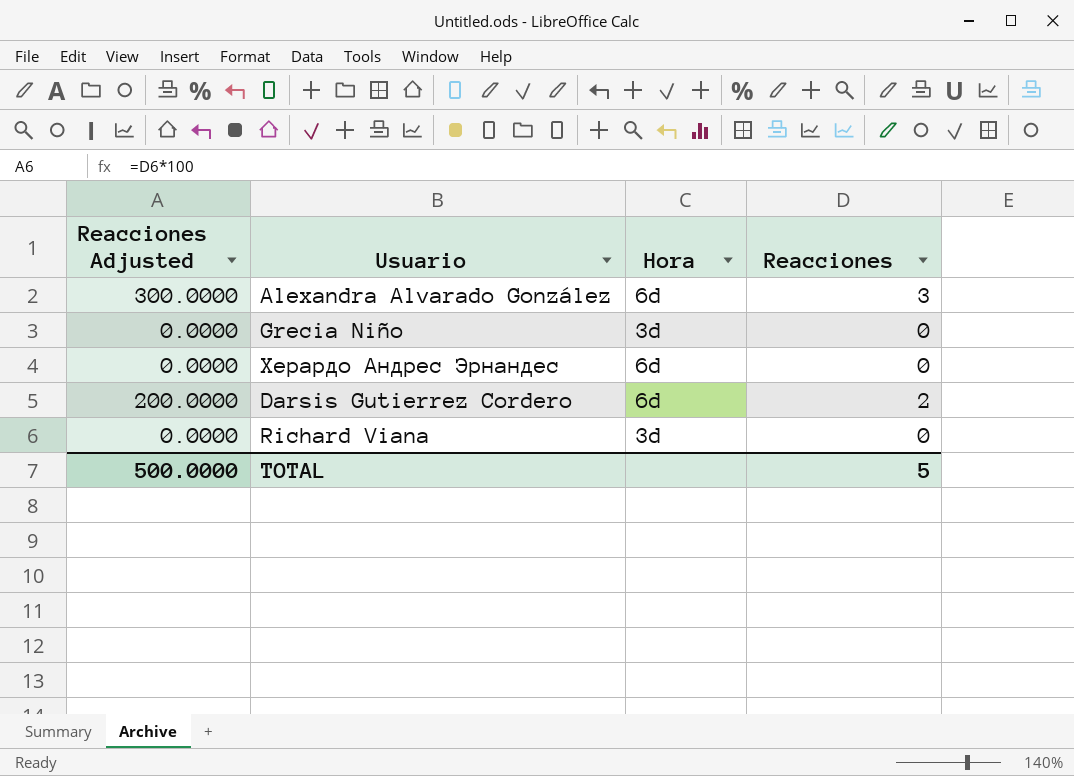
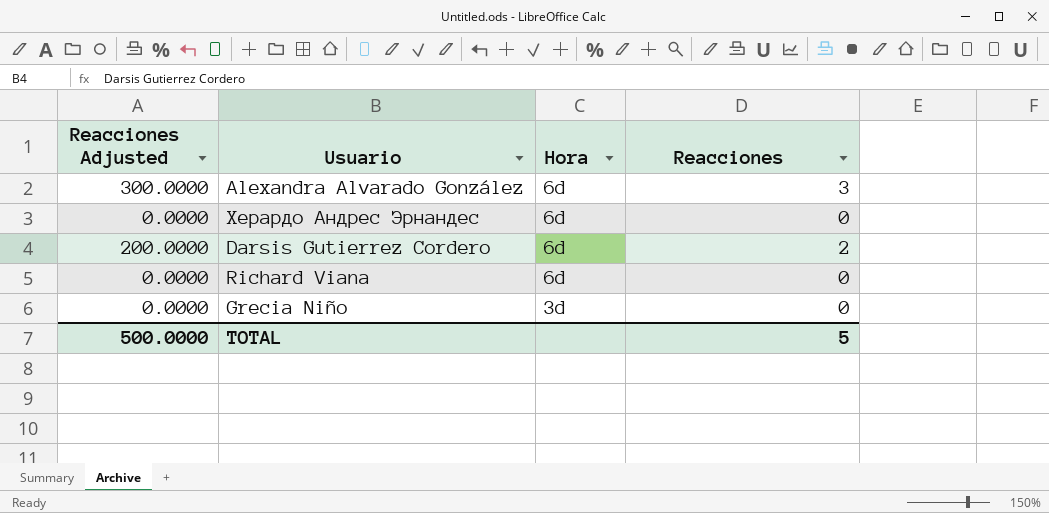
row order: none -> Hora descending
Richard Viana | Hora: 3d -> 6d

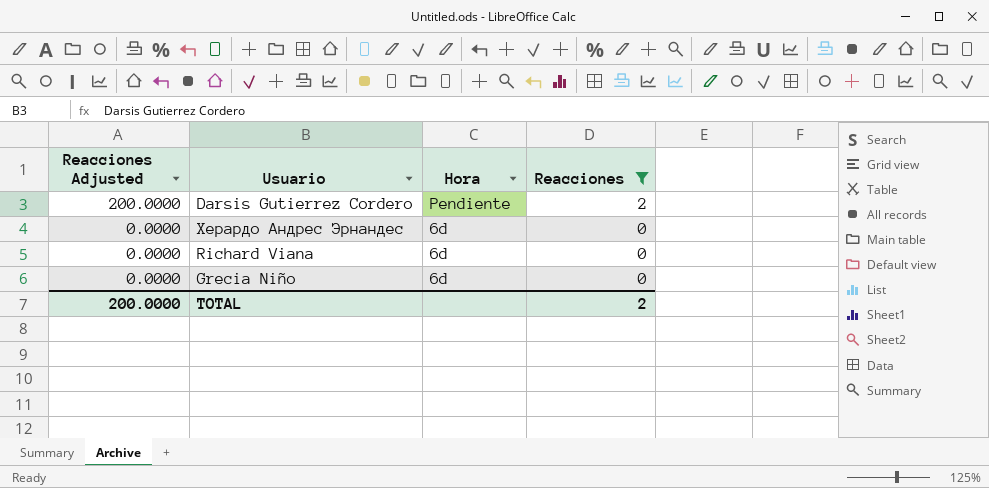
filter: none -> Reacciones != 3
row order: Hora descending -> Reacciones Adjusted descending
Darsis Gutierrez Cordero | Hora: 6d -> Pendiente
Grecia Niño | Hora: 3d -> 6d
TOTAL | Reacciones Adjusted: 500.0000 -> 200.0000
TOTAL | Reacciones: 5 -> 2

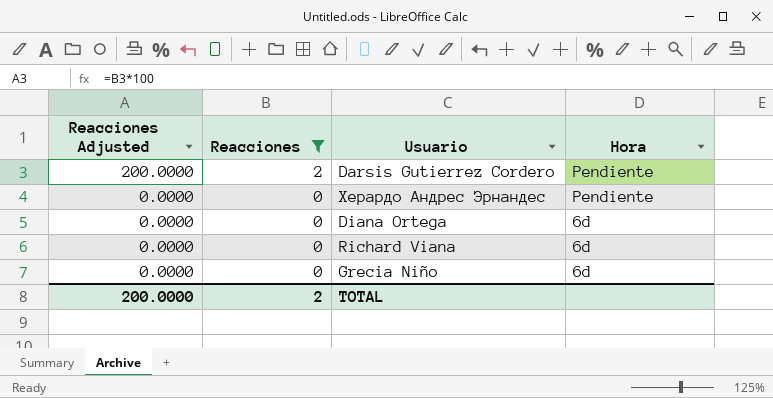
column Reacciones | position: 4 -> 2
Херардо Андрес Эрнандес | Hora: 6d -> Pendiente
row Diana Ortega: none -> 0.0000 | 0 | 6d

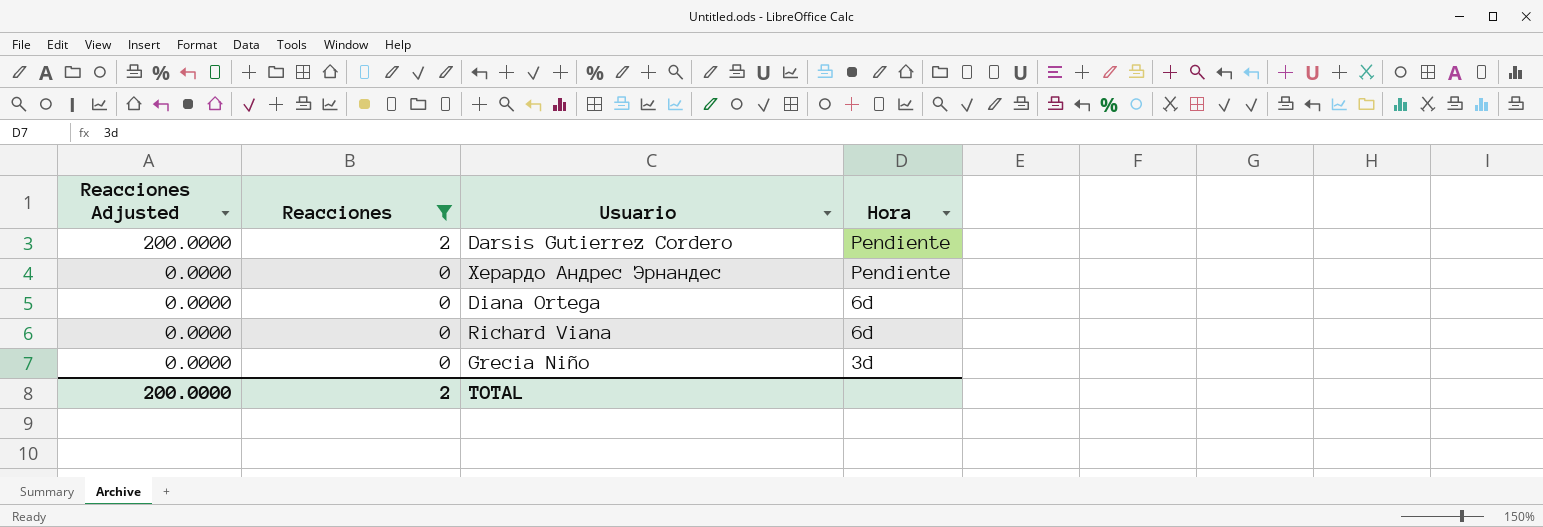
Grecia Niño | Hora: 6d -> 3d

